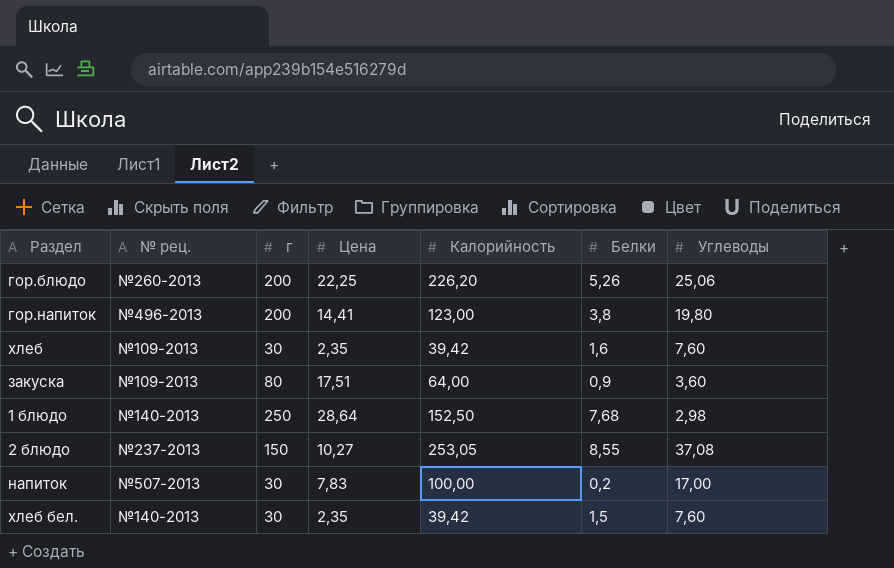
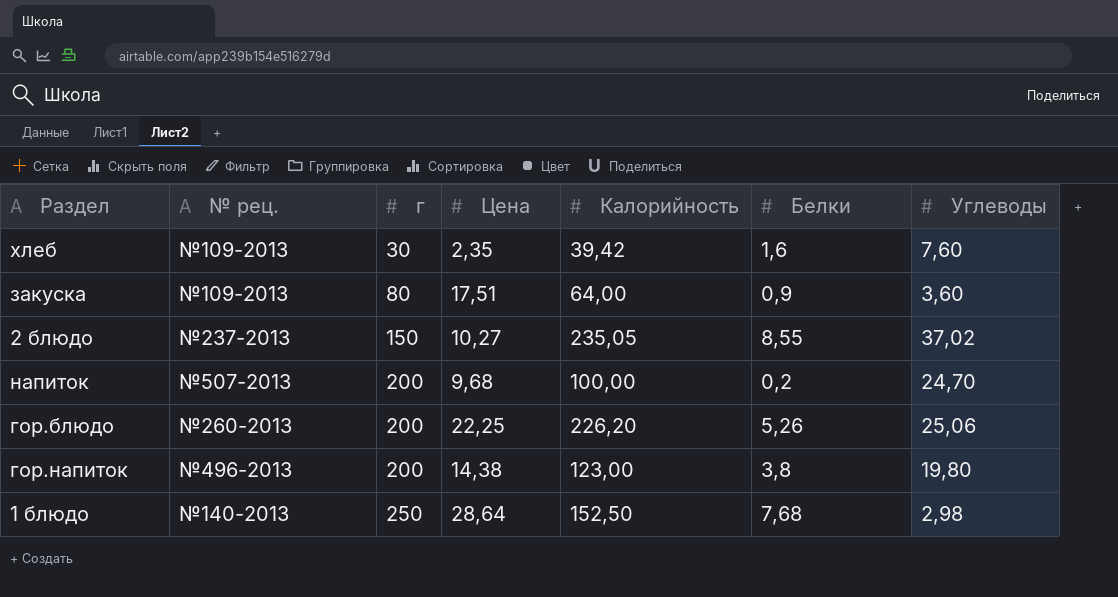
row order: none -> г ascending
row хлеб бел.: №140-2013 | 30 | 2,35 | 39,42 | 1,5 | 7,60 -> none
2 блюдо | Калорийность: 253,05 -> 235,05
2 блюдо | Углеводы: 37,08 -> 37,02
напиток | г: 30 -> 200
напиток | Цена: 7,83 -> 9,68
напиток | Углеводы: 17,00 -> 24,70
гор.напиток | Цена: 14,41 -> 14,38

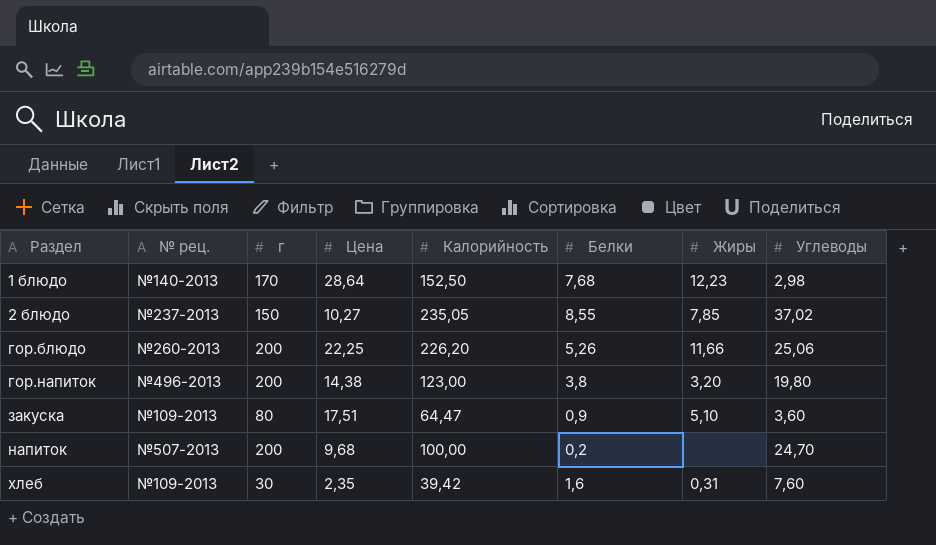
row order: г ascending -> Раздел ascending
column Жиры | position: none -> 7
1 блюдо | г: 250 -> 170
закуска | Калорийность: 64,00 -> 64,47

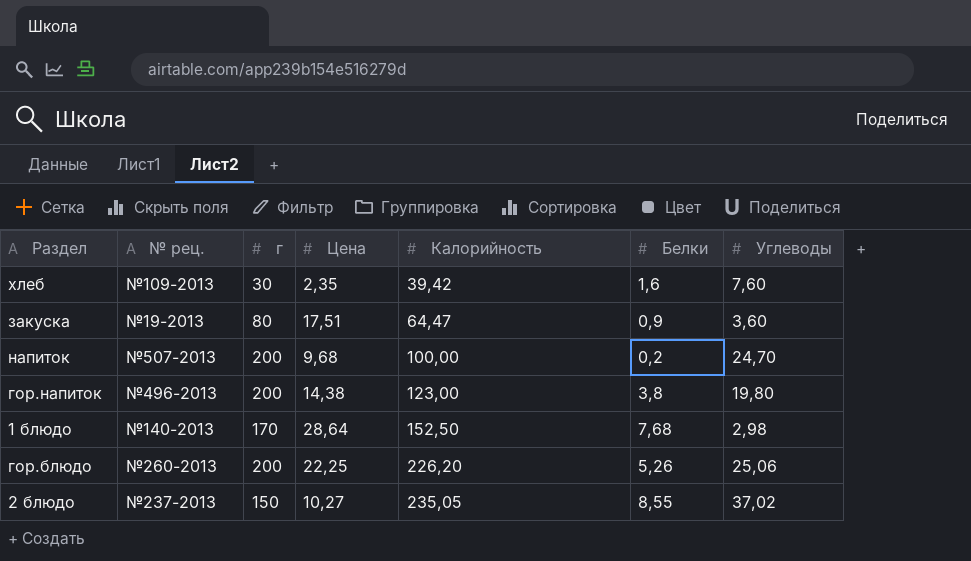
row order: Раздел ascending -> Калорийность ascending
column Жиры | position: 7 -> none
закуска | № рец.: №109-2013 -> №19-2013

